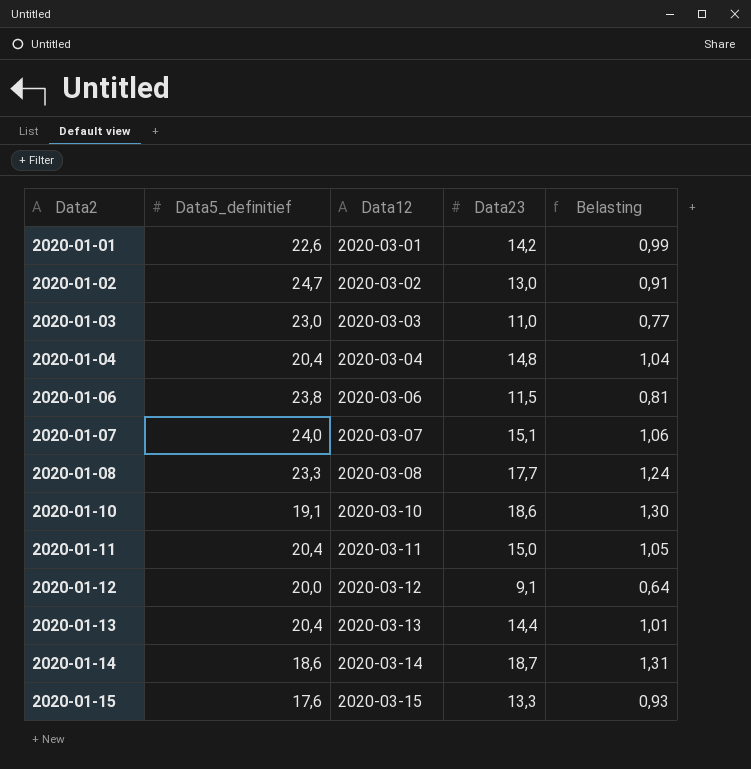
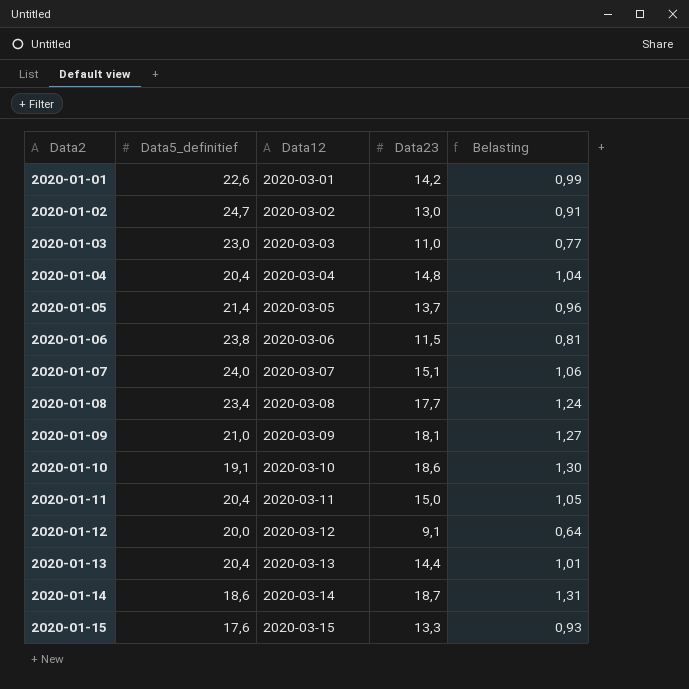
row 2020-01-05: none -> 21,4 | 2020-03-05 | 13,7 | 0,96
2020-01-08 | Data5_definitief: 23,3 -> 23,4
row 2020-01-09: none -> 21,0 | 2020-03-09 | 18,1 | 1,27

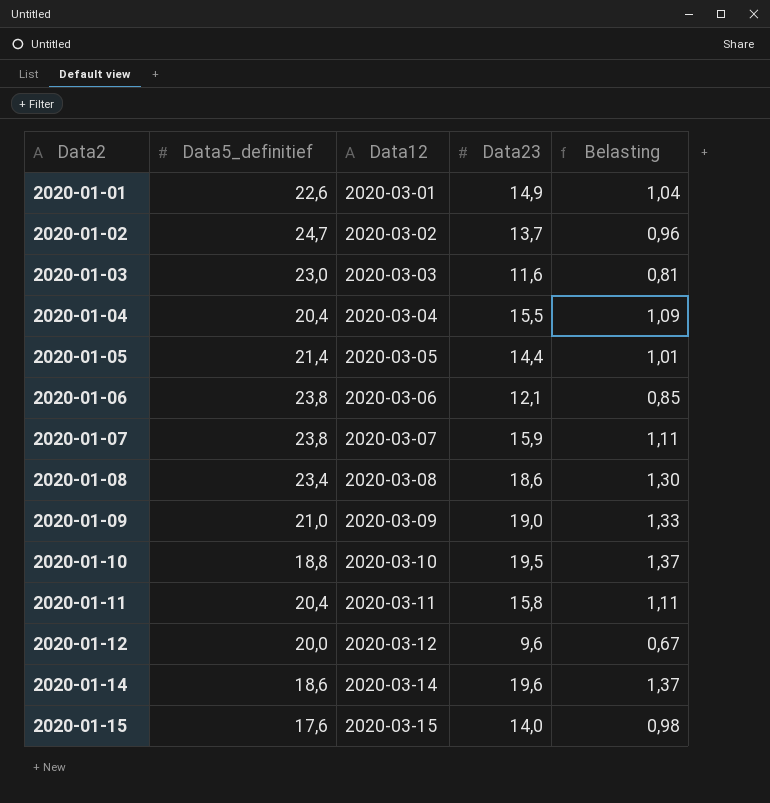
row 2020-01-13: 20,4 | 2020-03-13 | 14,4 | 1,01 -> none
2020-01-01 | Data23: 14,2 -> 14,9
2020-01-01 | Belasting: 0,99 -> 1,04
2020-01-02 | Data23: 13,0 -> 13,7
2020-01-02 | Belasting: 0,91 -> 0,96
2020-01-03 | Data23: 11,0 -> 11,6
2020-01-03 | Belasting: 0,77 -> 0,81
2020-01-04 | Data23: 14,8 -> 15,5
2020-01-04 | Belasting: 1,04 -> 1,09
2020-01-05 | Data23: 13,7 -> 14,4
2020-01-05 | Belasting: 0,96 -> 1,01
2020-01-06 | Data23: 11,5 -> 12,1
2020-01-06 | Belasting: 0,81 -> 0,85
2020-01-07 | Data5_definitief: 24,0 -> 23,8
2020-01-07 | Data23: 15,1 -> 15,9
2020-01-07 | Belasting: 1,06 -> 1,11
2020-01-08 | Data23: 17,7 -> 18,6
2020-01-08 | Belasting: 1,24 -> 1,30
2020-01-09 | Data23: 18,1 -> 19,0
2020-01-09 | Belasting: 1,27 -> 1,33
2020-01-10 | Data5_definitief: 19,1 -> 18,8
2020-01-10 | Data23: 18,6 -> 19,5
2020-01-10 | Belasting: 1,30 -> 1,37
2020-01-11 | Data23: 15,0 -> 15,8
2020-01-11 | Belasting: 1,05 -> 1,11
2020-01-12 | Data23: 9,1 -> 9,6
2020-01-12 | Belasting: 0,64 -> 0,67
2020-01-14 | Data23: 18,7 -> 19,6
2020-01-14 | Belasting: 1,31 -> 1,37
2020-01-15 | Data23: 13,3 -> 14,0
2020-01-15 | Belasting: 0,93 -> 0,98

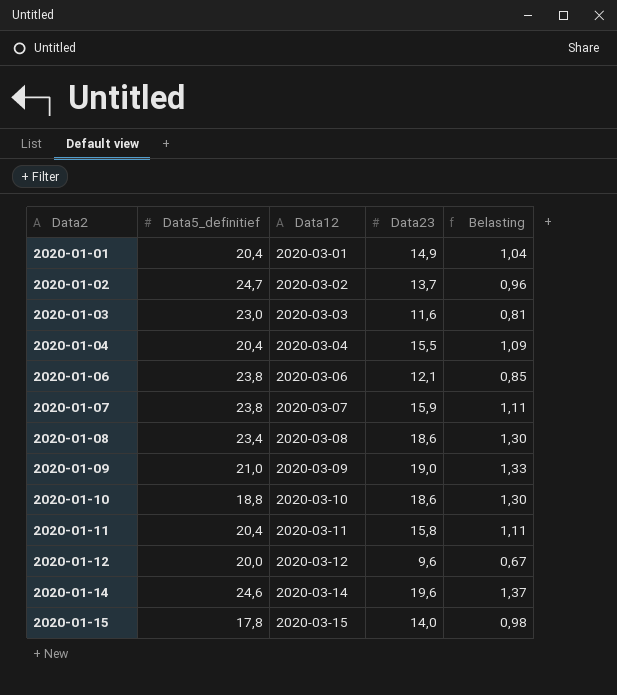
row 2020-01-05: 21,4 | 2020-03-05 | 14,4 | 1,01 -> none
2020-01-01 | Data5_definitief: 22,6 -> 20,4
2020-01-10 | Data23: 19,5 -> 18,6
2020-01-10 | Belasting: 1,37 -> 1,30
2020-01-14 | Data5_definitief: 18,6 -> 24,6
2020-01-15 | Data5_definitief: 17,6 -> 17,8

